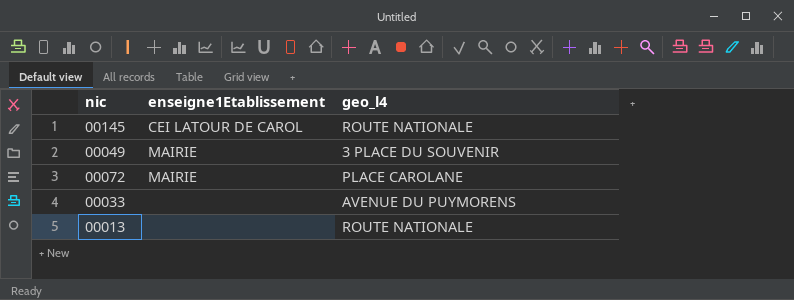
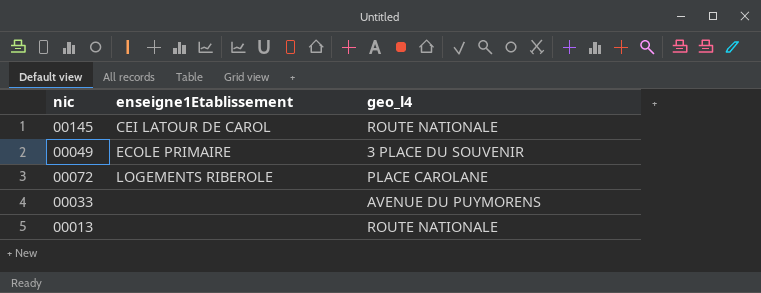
00049 | enseigne1Etablissement: MAIRIE -> ECOLE PRIMAIRE
00072 | enseigne1Etablissement: MAIRIE -> LOGEMENTS RIBEROLE

